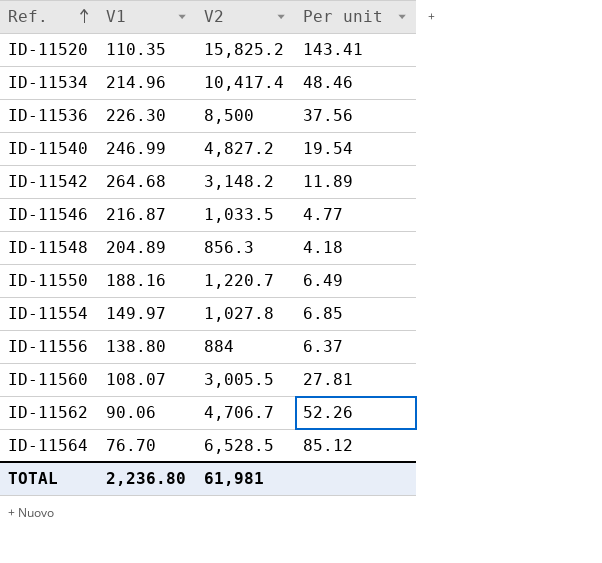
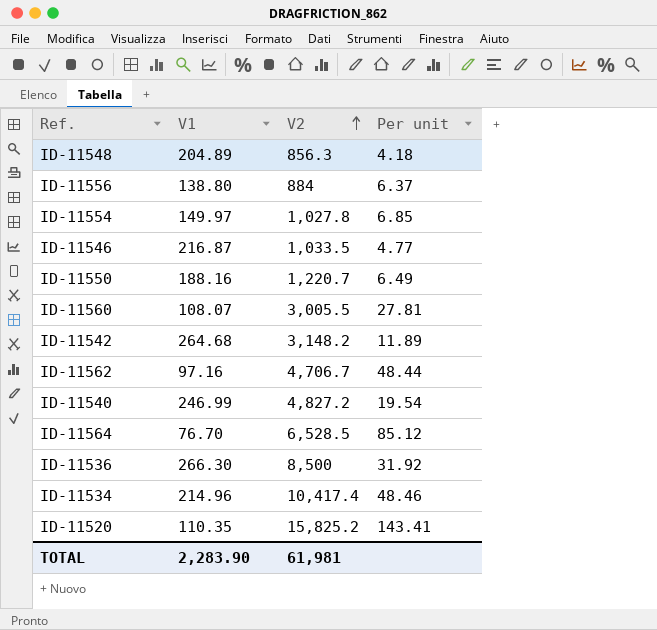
row order: Ref. ascending -> V2 ascending
ID-11562 | V1: 90.06 -> 97.16
ID-11562 | Per unit: 52.26 -> 48.44
ID-11536 | V1: 226.30 -> 266.30
ID-11536 | Per unit: 37.56 -> 31.92
TOTAL | V1: 2,236.80 -> 2,283.90

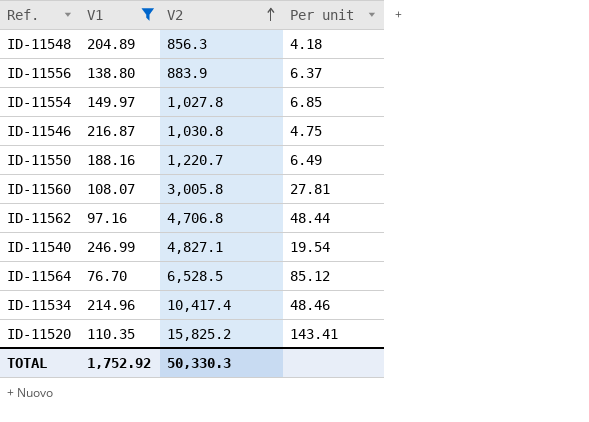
filter: none -> V1 <= 246.99
ID-11556 | V2: 884 -> 883.9
ID-11546 | V2: 1,033.5 -> 1,030.8
ID-11546 | Per unit: 4.77 -> 4.75
ID-11560 | V2: 3,005.5 -> 3,005.8
ID-11562 | V2: 4,706.7 -> 4,706.8
ID-11540 | V2: 4,827.2 -> 4,827.1
TOTAL | V1: 2,283.90 -> 1,752.92
TOTAL | V2: 61,981 -> 50,330.3

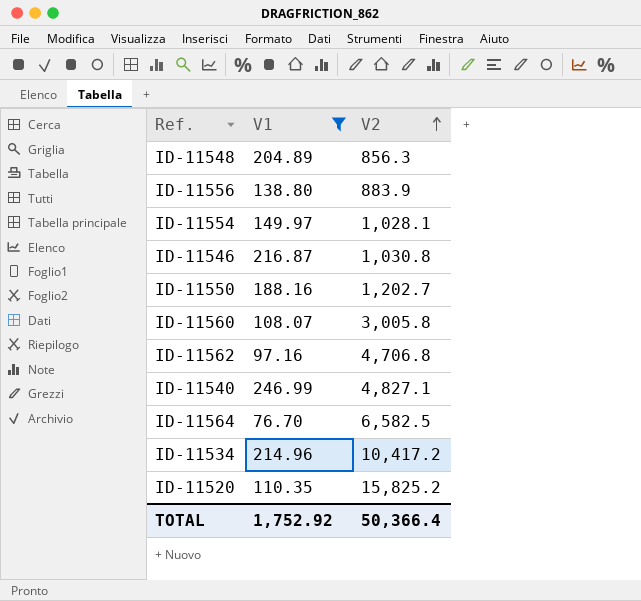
column Per unit | formula: [V2] / [V1] -> none
ID-11554 | V2: 1,027.8 -> 1,028.1
ID-11550 | V2: 1,220.7 -> 1,202.7
ID-11564 | V2: 6,528.5 -> 6,582.5
ID-11534 | V2: 10,417.4 -> 10,417.2
TOTAL | V2: 50,330.3 -> 50,366.4

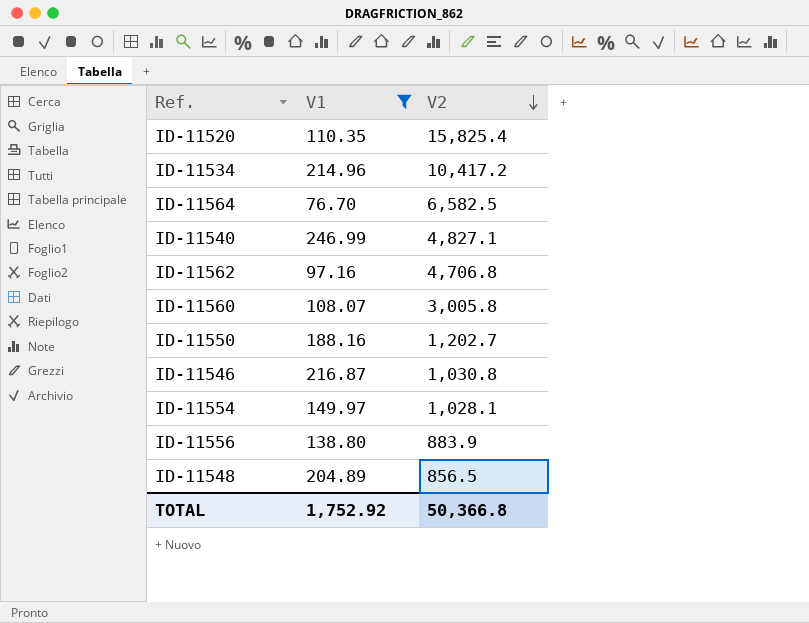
row order: V2 ascending -> V2 descending
ID-11520 | V2: 15,825.2 -> 15,825.4
ID-11548 | V2: 856.3 -> 856.5
TOTAL | V2: 50,366.4 -> 50,366.8

